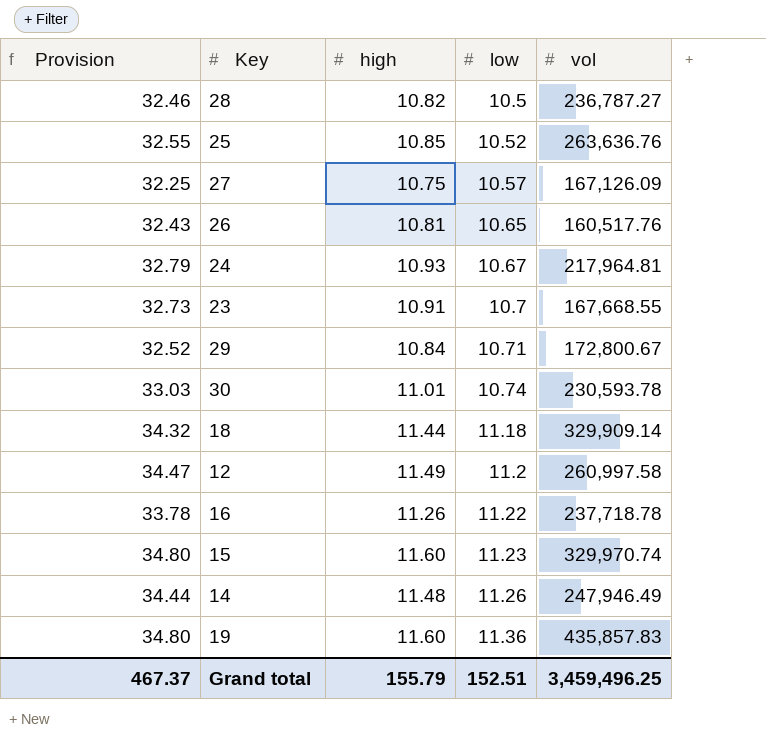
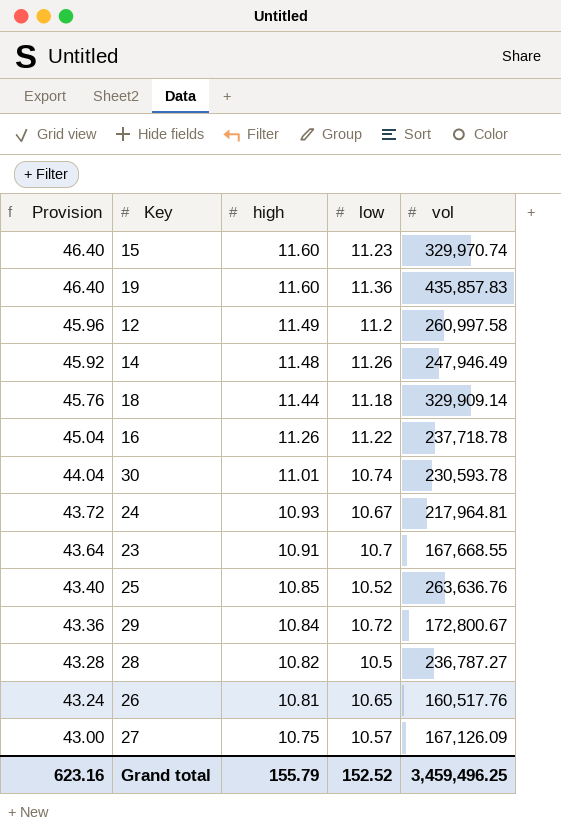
row order: low ascending -> Provision descending
column Provision | formula: [high] * 3 -> [high] * 4
29 | low: 10.71 -> 10.72
Grand total | Provision: 467.37 -> 623.16
Grand total | low: 152.51 -> 152.52

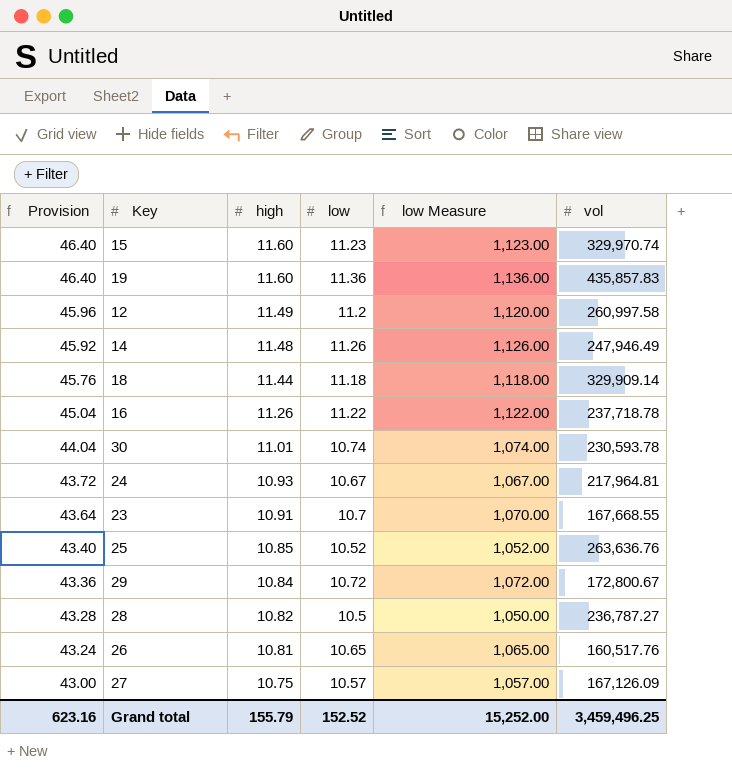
column low Measure | formula: none -> [low] * 100

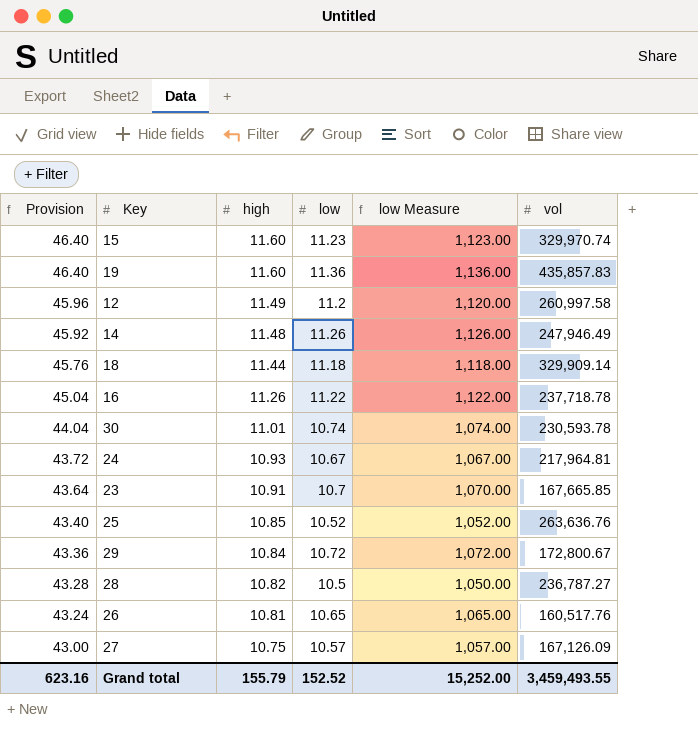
23 | vol: 167,668.55 -> 167,665.85
Grand total | vol: 3,459,496.25 -> 3,459,493.55

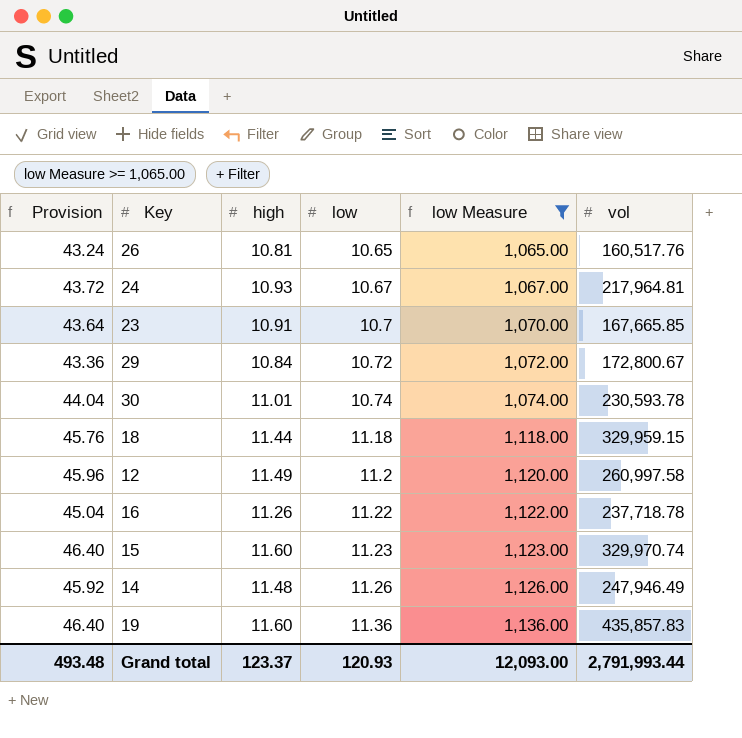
filter: none -> low Measure >= 1,065.00
row order: Provision descending -> low ascending
18 | vol: 329,909.14 -> 329,959.15
Grand total | Provision: 623.16 -> 493.48
Grand total | high: 155.79 -> 123.37
Grand total | low: 152.52 -> 120.93
Grand total | low Measure: 15,252.00 -> 12,093.00
Grand total | vol: 3,459,493.55 -> 2,791,993.44

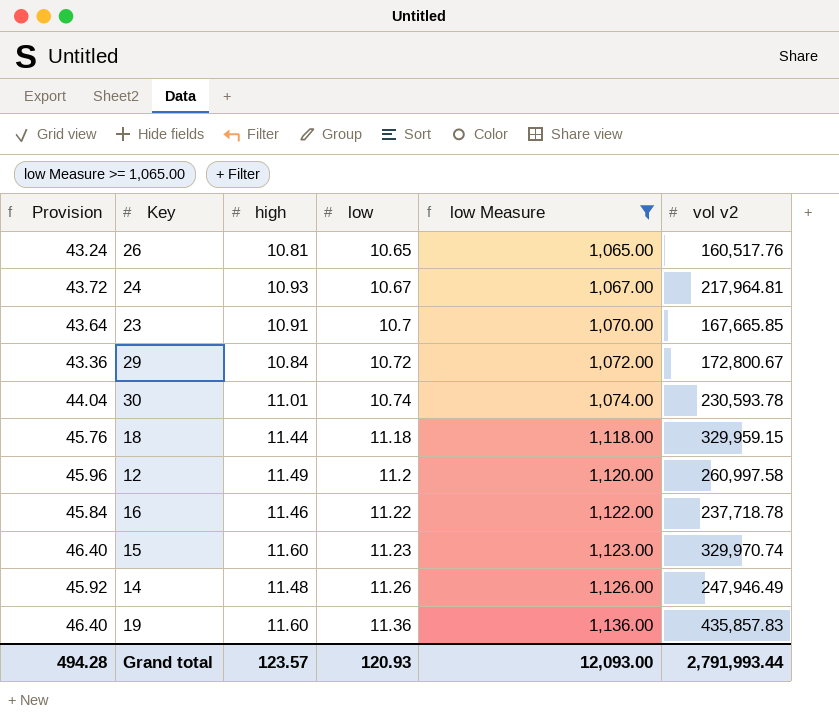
column name: vol -> vol v2
16 | Provision: 45.04 -> 45.84
16 | high: 11.26 -> 11.46
Grand total | Provision: 493.48 -> 494.28
Grand total | high: 123.37 -> 123.57

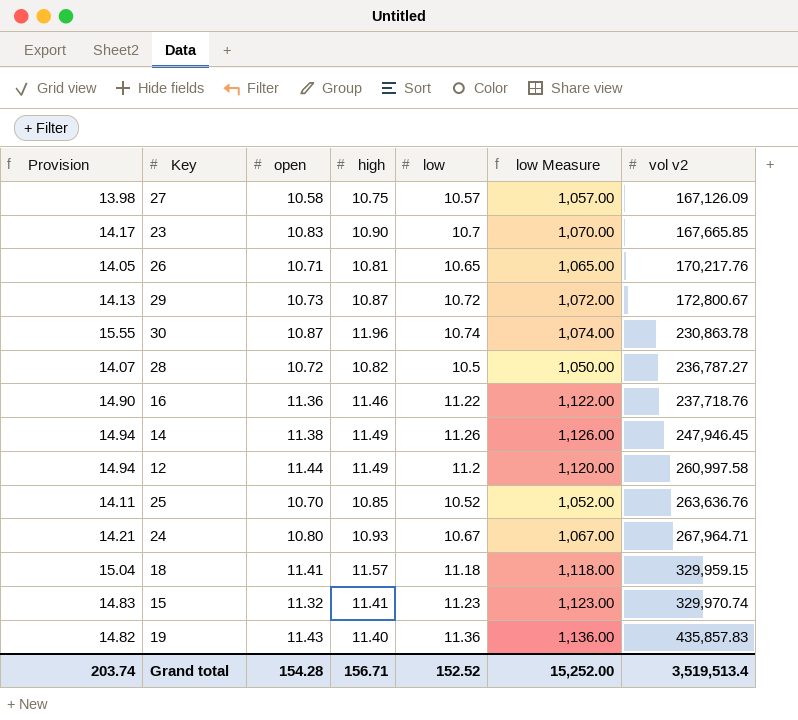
filter: low Measure >= 1,065.00 -> none
row order: low ascending -> vol v2 ascending
column Provision | formula: [high] * 4 -> [high] * 1.3
column open | position: none -> 3
23 | high: 10.91 -> 10.90
26 | vol v2: 160,517.76 -> 170,217.76
29 | high: 10.84 -> 10.87
30 | high: 11.01 -> 11.96
30 | vol v2: 230,593.78 -> 230,863.78
16 | vol v2: 237,718.78 -> 237,718.76
14 | high: 11.48 -> 11.49
14 | vol v2: 247,946.49 -> 247,946.45
24 | vol v2: 217,964.81 -> 267,964.71
18 | high: 11.44 -> 11.57
15 | high: 11.60 -> 11.41
19 | high: 11.60 -> 11.40
Grand total | Provision: 494.28 -> 203.74
Grand total | high: 123.57 -> 156.71
Grand total | low: 120.93 -> 152.52
Grand total | low Measure: 12,093.00 -> 15,252.00
Grand total | vol v2: 2,791,993.44 -> 3,519,513.4

